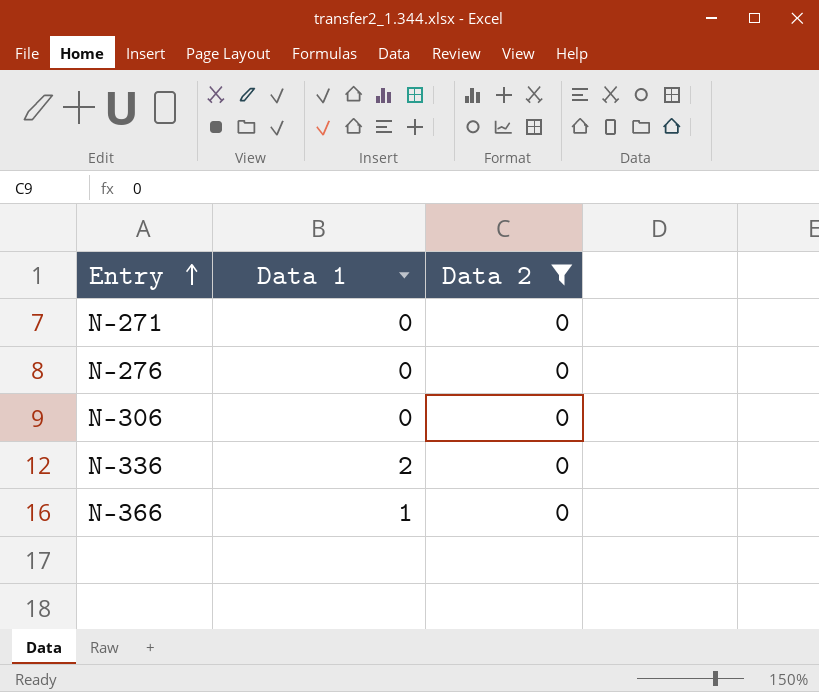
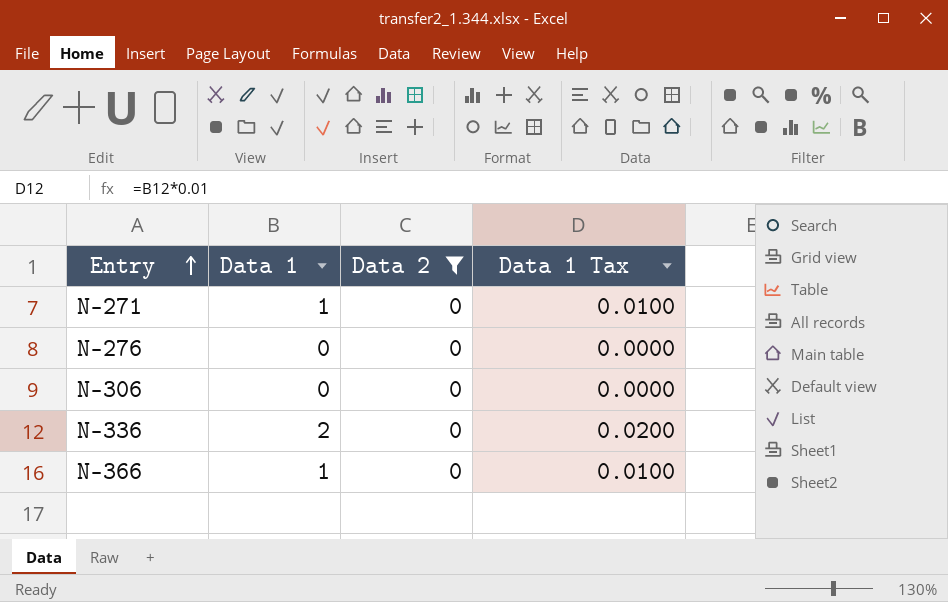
column Data 1 Tax | formula: none -> [Data 1] * 0.01
N-271 | Data 1: 0 -> 1

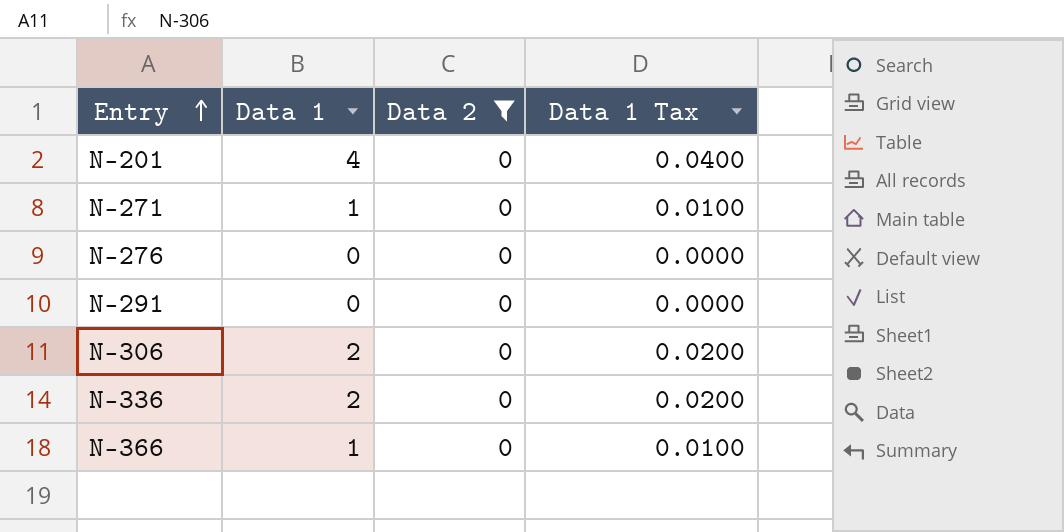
row N-201: none -> 4 | 0 | 0.0400
row N-291: none -> 0 | 0 | 0.0000
N-306 | Data 1: 0 -> 2
N-306 | Data 1 Tax: 0.0000 -> 0.0200

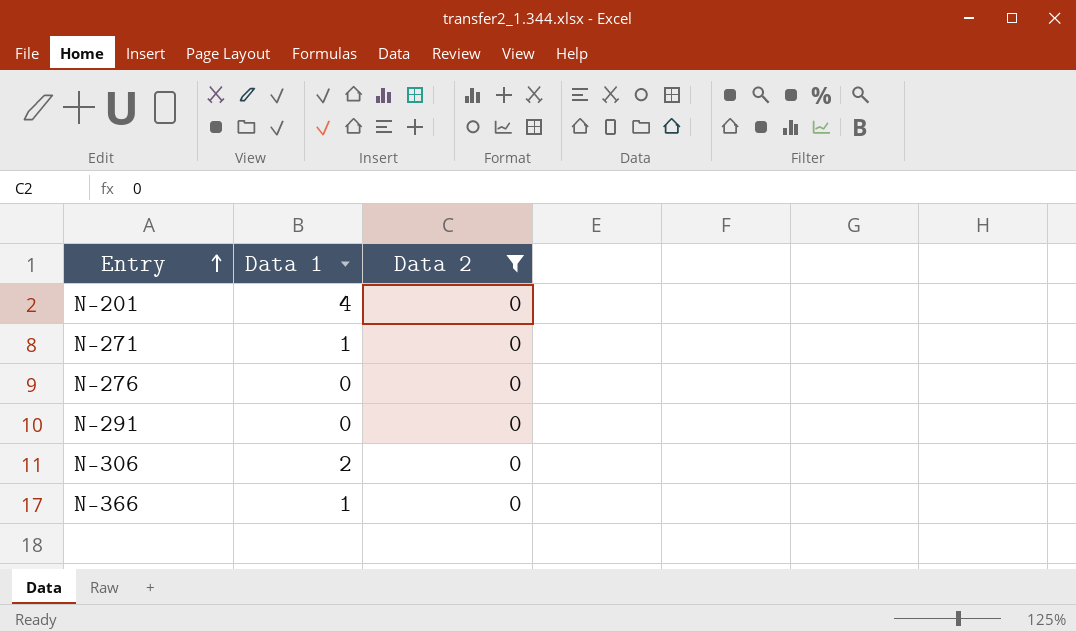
column Data 1 Tax | formula: [Data 1] * 0.01 -> none
row N-336: 2 | 0 | 0.0200 -> none

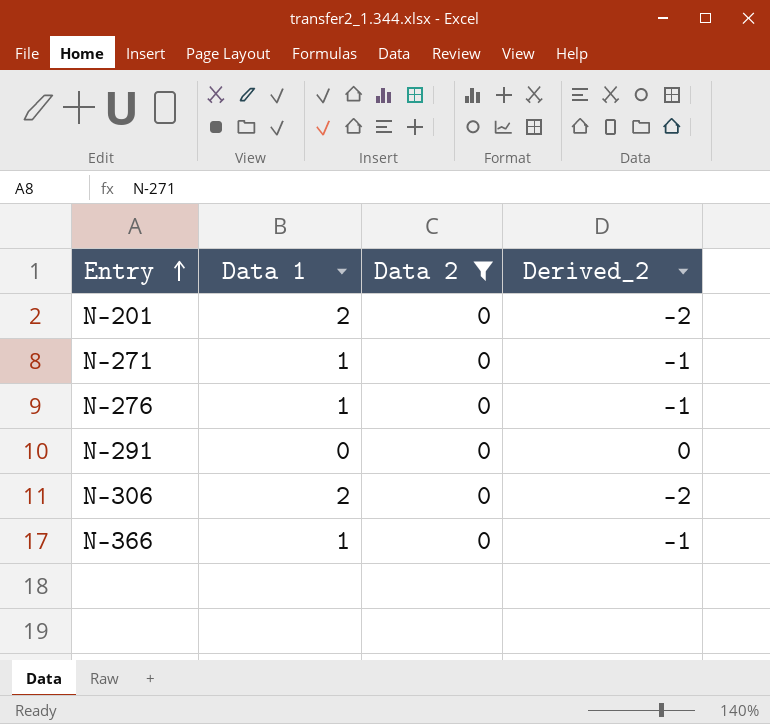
column Derived_2 | formula: none -> [Data 2] - [Data 1]
N-201 | Data 1: 4 -> 2
N-276 | Data 1: 0 -> 1

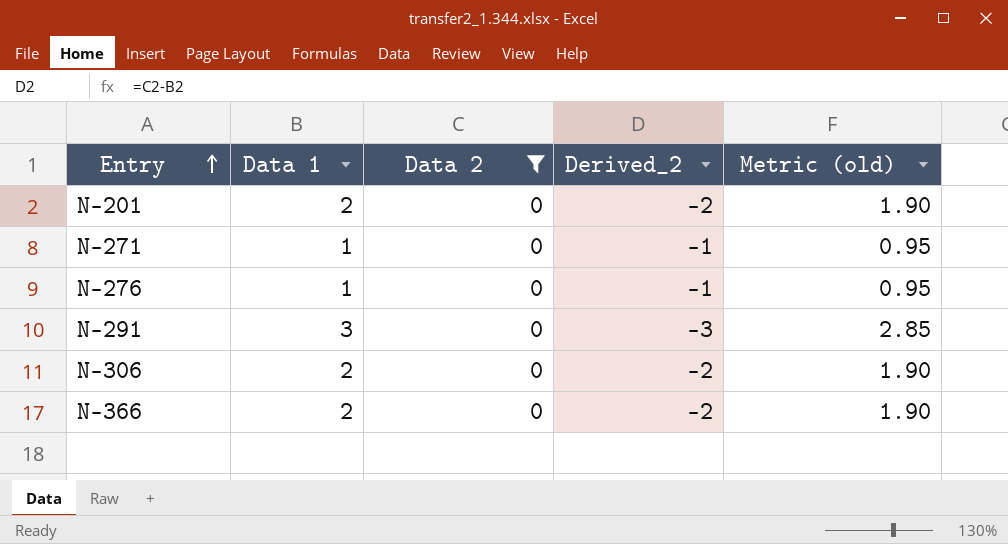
column Metric (old) | formula: none -> [Data 1] * 0.95
N-291 | Data 1: 0 -> 3
N-291 | Derived_2: 0 -> -3
N-366 | Data 1: 1 -> 2
N-366 | Derived_2: -1 -> -2

